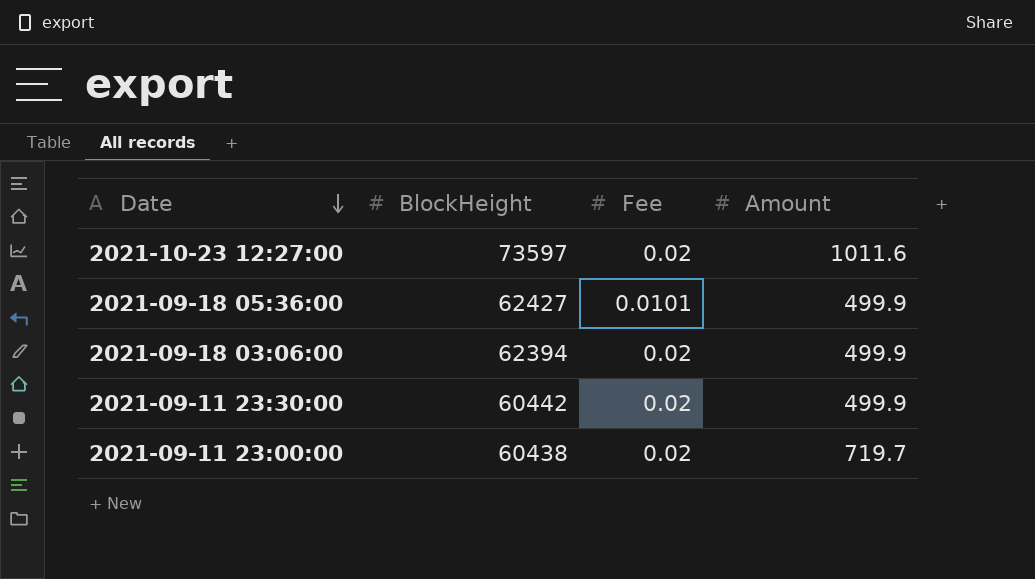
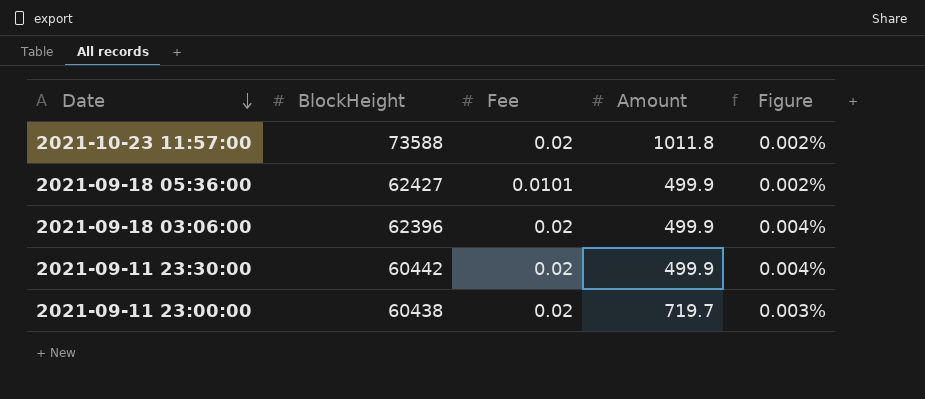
column Figure | formula: none -> [Fee] / [Amount]
row 2021-10-23 12:27:00: 73597 | 0.02 | 1011.6 -> none
row 2021-10-23 11:57:00: none -> 73588 | 0.02 | 1011.8 | 0.002%
2021-09-18 03:06:00 | BlockHeight: 62394 -> 62396

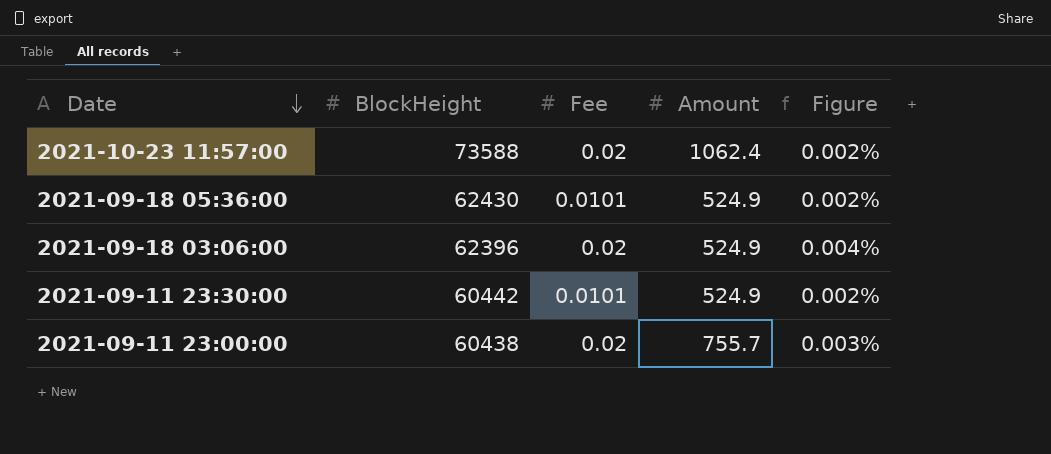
2021-10-23 11:57:00 | Amount: 1011.8 -> 1062.4
2021-09-18 05:36:00 | BlockHeight: 62427 -> 62430
2021-09-18 05:36:00 | Amount: 499.9 -> 524.9
2021-09-18 03:06:00 | Amount: 499.9 -> 524.9
2021-09-11 23:30:00 | Fee: 0.02 -> 0.0101
2021-09-11 23:30:00 | Amount: 499.9 -> 524.9
2021-09-11 23:30:00 | Figure: 0.004% -> 0.002%
2021-09-11 23:00:00 | Amount: 719.7 -> 755.7

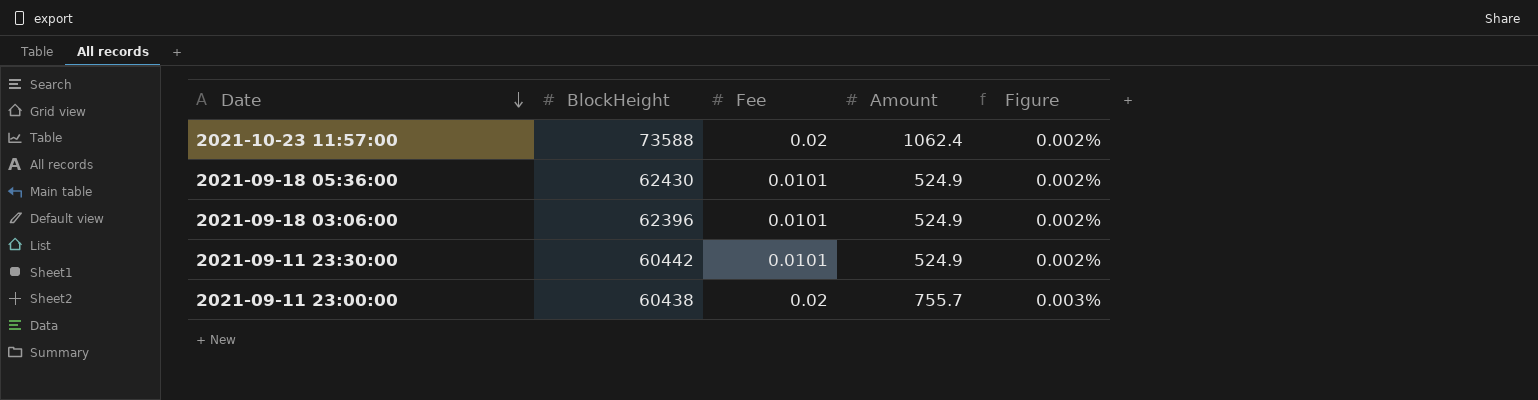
2021-09-18 03:06:00 | Fee: 0.02 -> 0.0101
2021-09-18 03:06:00 | Figure: 0.004% -> 0.002%

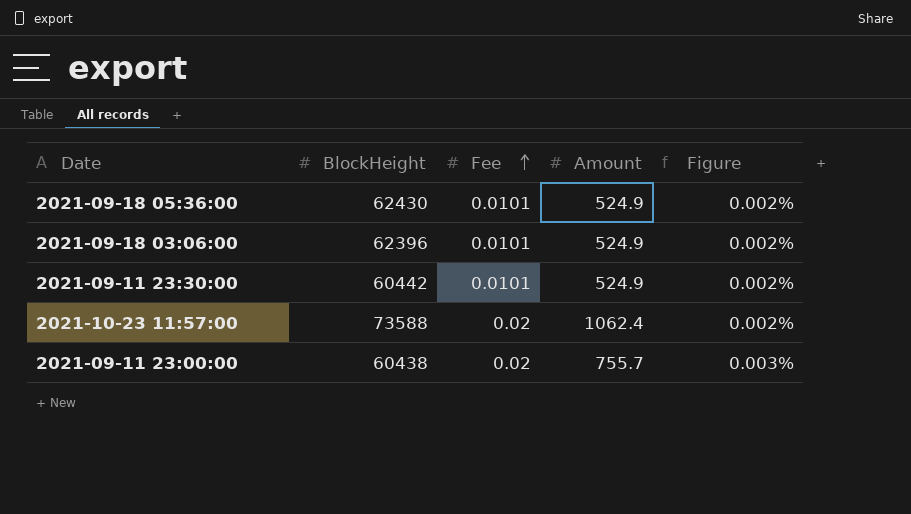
row order: Date descending -> Fee ascending

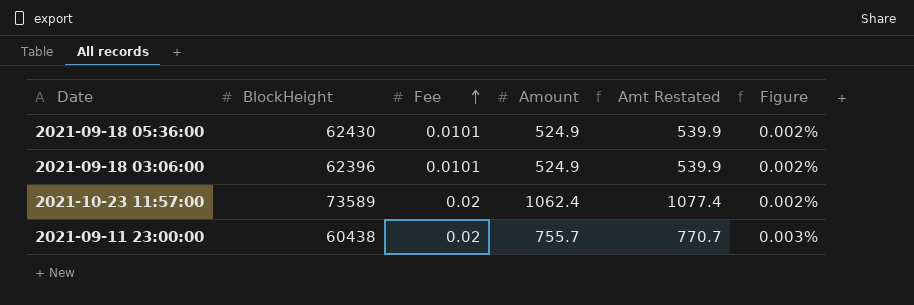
column Amt Restated | formula: none -> [Amount] + 15
row 2021-09-11 23:30:00: 60442 | 0.0101 | 524.9 | 0.002% -> none
2021-10-23 11:57:00 | BlockHeight: 73588 -> 73589

